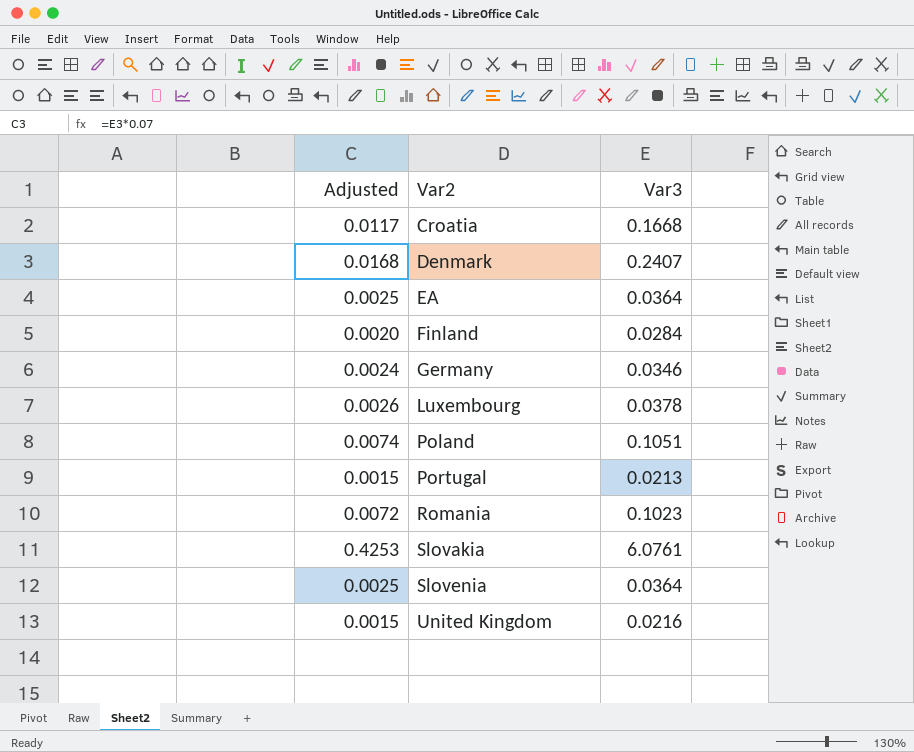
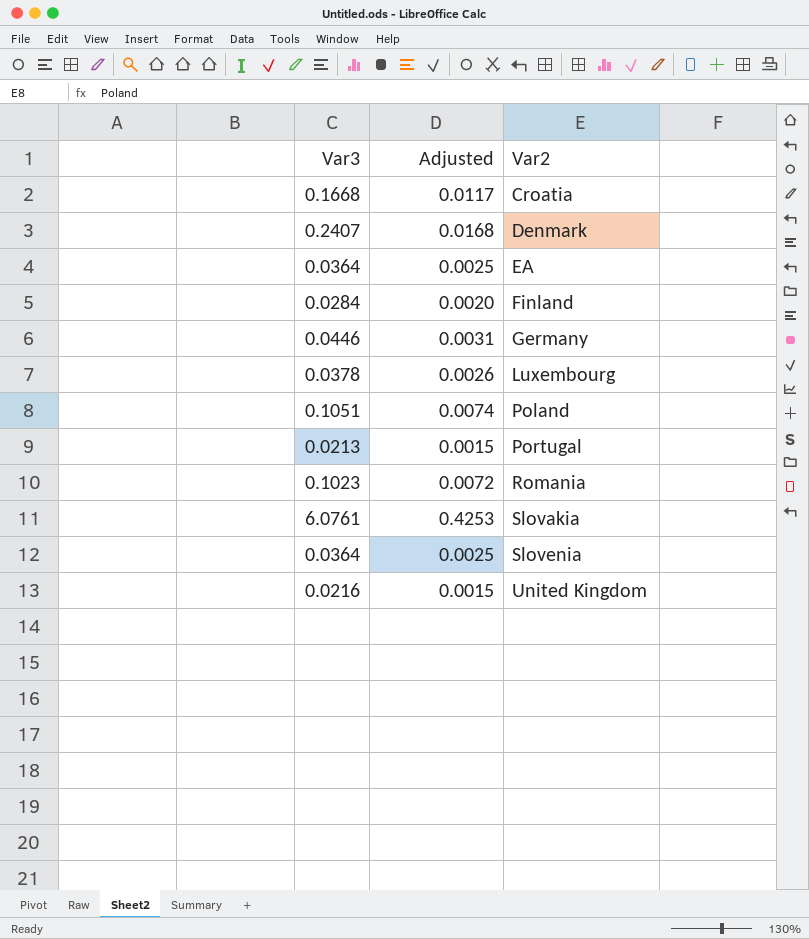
column Var3 | position: 3 -> 1
Germany | Var3: 0.0346 -> 0.0446
Germany | Adjusted: 0.0024 -> 0.0031

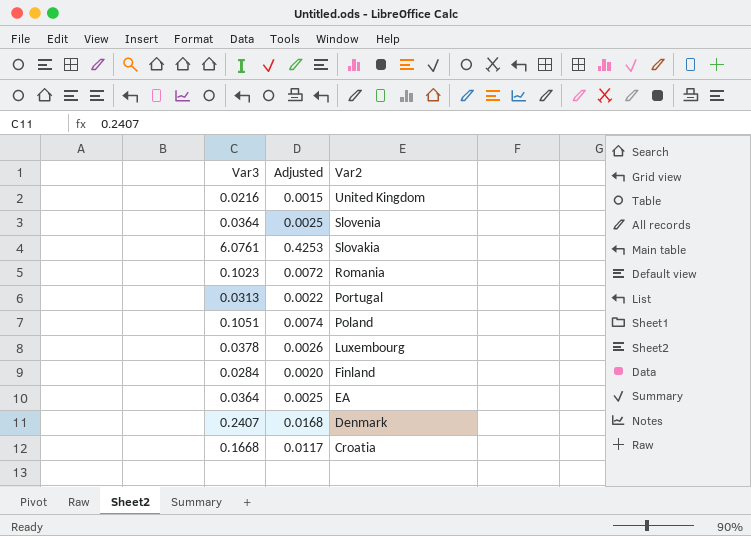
row order: Var2 ascending -> Var2 descending
row Germany: 0.0446 | 0.0031 -> none
Portugal | Var3: 0.0213 -> 0.0313
Portugal | Adjusted: 0.0015 -> 0.0022

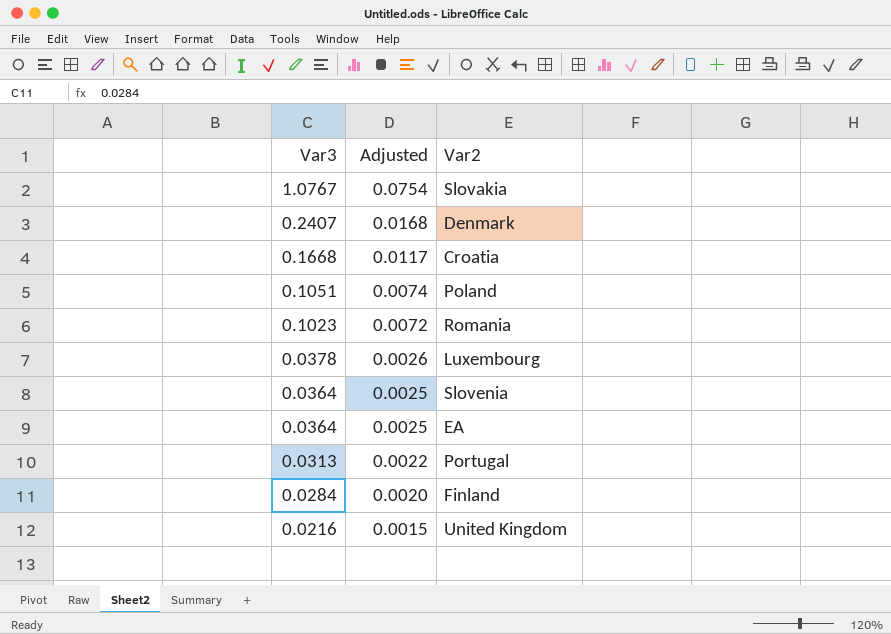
row order: Var2 descending -> Var3 descending
Slovakia | Var3: 6.0761 -> 1.0767
Slovakia | Adjusted: 0.4253 -> 0.0754

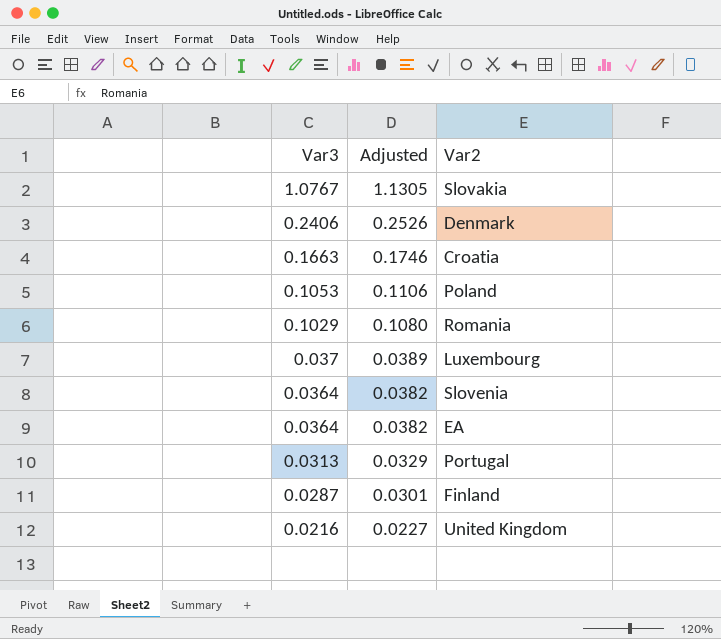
column Adjusted | formula: [Var3] * 0.07 -> [Var3] * 1.05
Denmark | Var3: 0.2407 -> 0.2406
Croatia | Var3: 0.1668 -> 0.1663
Poland | Var3: 0.1051 -> 0.1053
Romania | Var3: 0.1023 -> 0.1029
Luxembourg | Var3: 0.0378 -> 0.037
Finland | Var3: 0.0284 -> 0.0287

